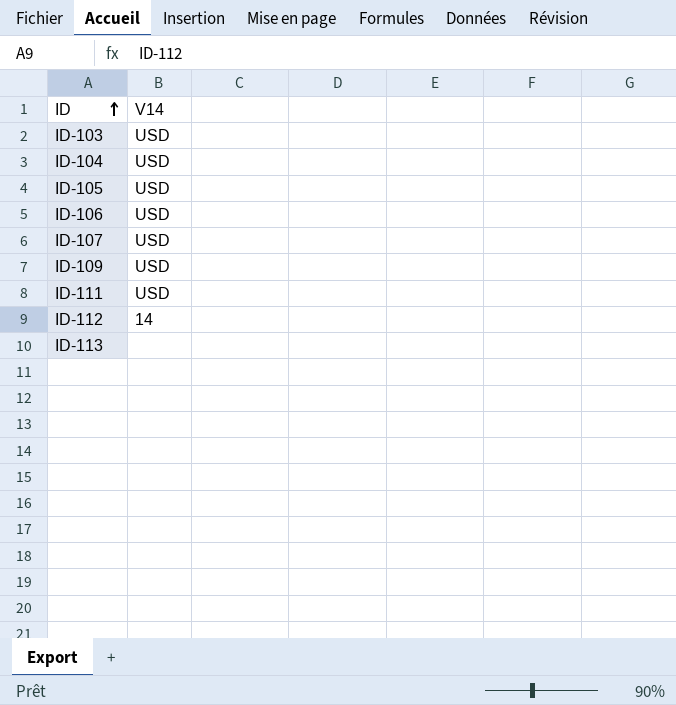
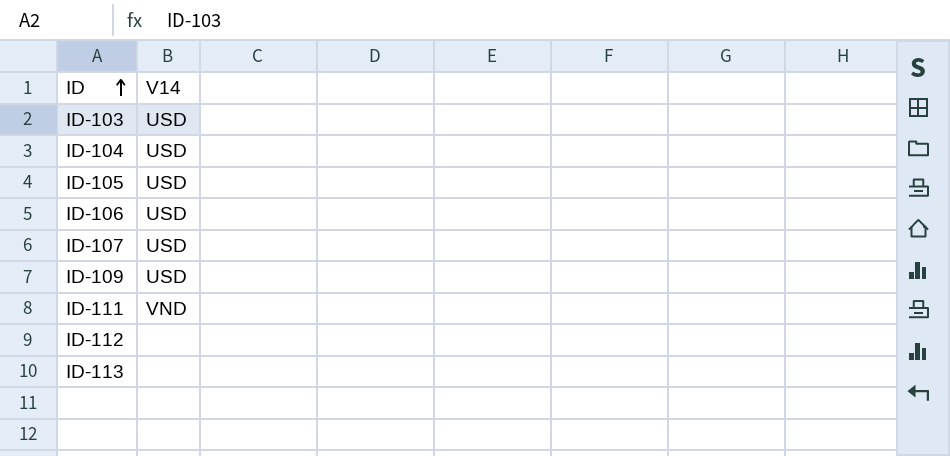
ID-111 | V14: USD -> VND
ID-112 | V14: 14 -> none

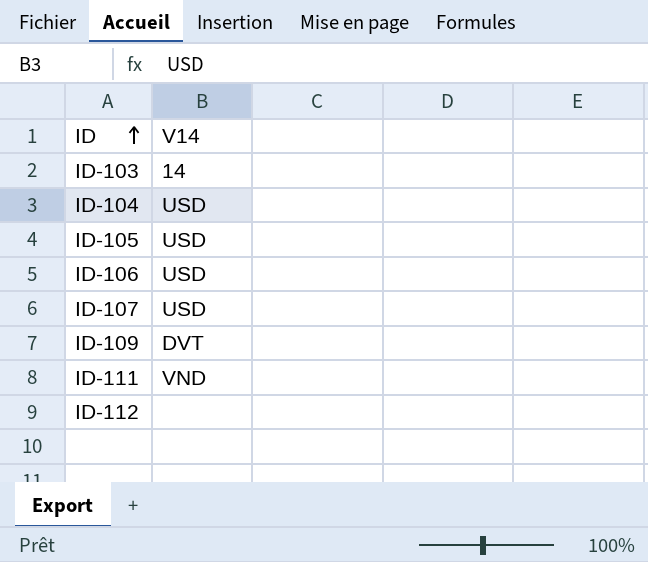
row ID-113: none -> none
ID-103 | V14: USD -> 14
ID-109 | V14: USD -> DVT

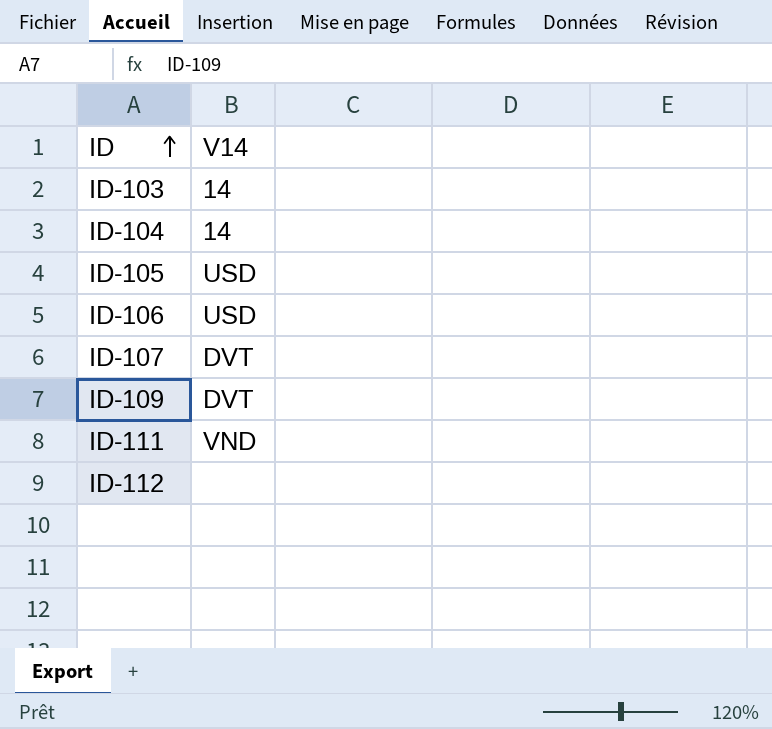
ID-104 | V14: USD -> 14
ID-107 | V14: USD -> DVT

